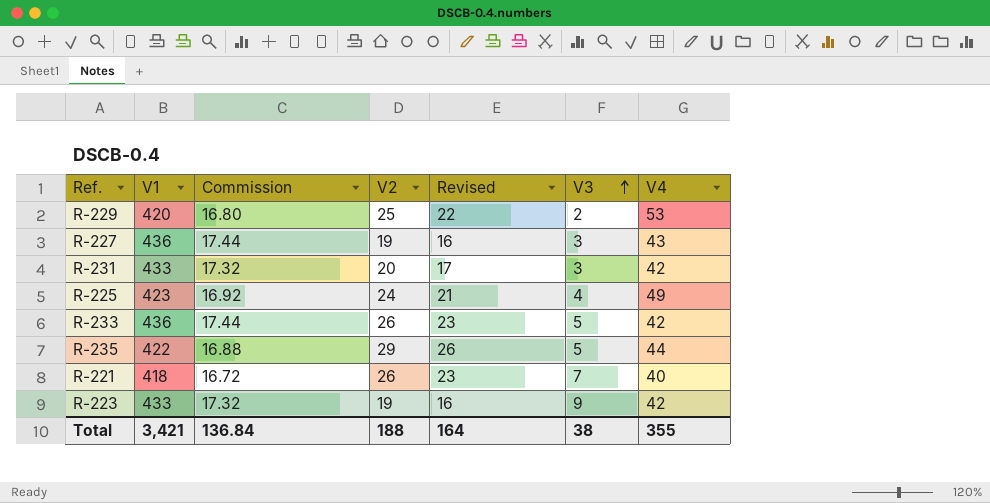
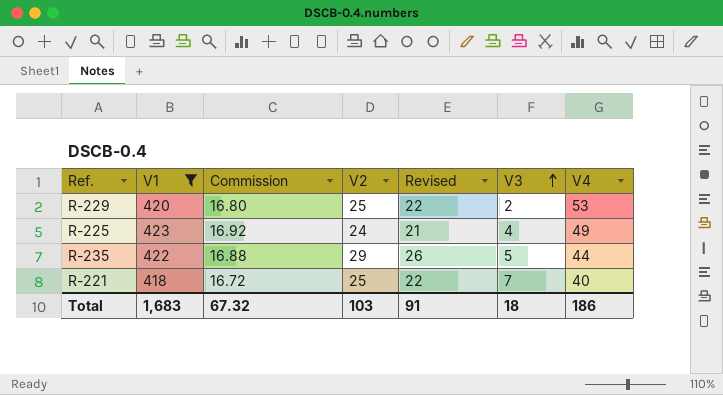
filter: none -> V1 <= 423
R-221 | V2: 26 -> 25
R-221 | Revised: 23 -> 22
Total | V1: 3,421 -> 1,683
Total | Commission: 136.84 -> 67.32
Total | V2: 188 -> 103
Total | Revised: 164 -> 91
Total | V3: 38 -> 18
Total | V4: 355 -> 186

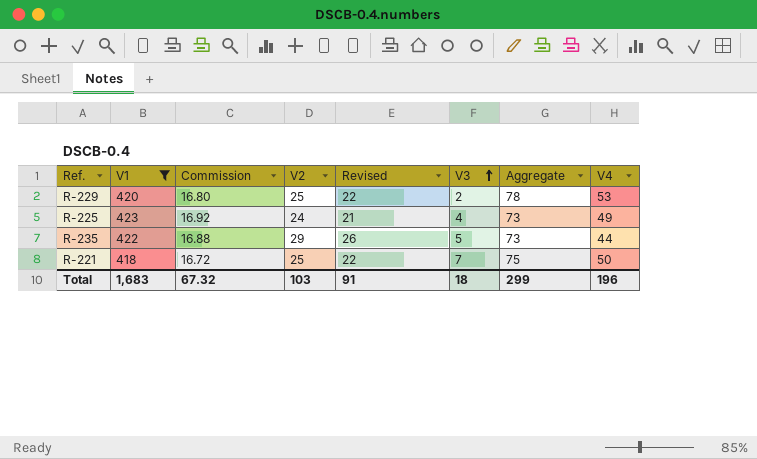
column Aggregate | formula: none -> [V2] + [V4]
R-221 | V4: 40 -> 50
Total | V4: 186 -> 196

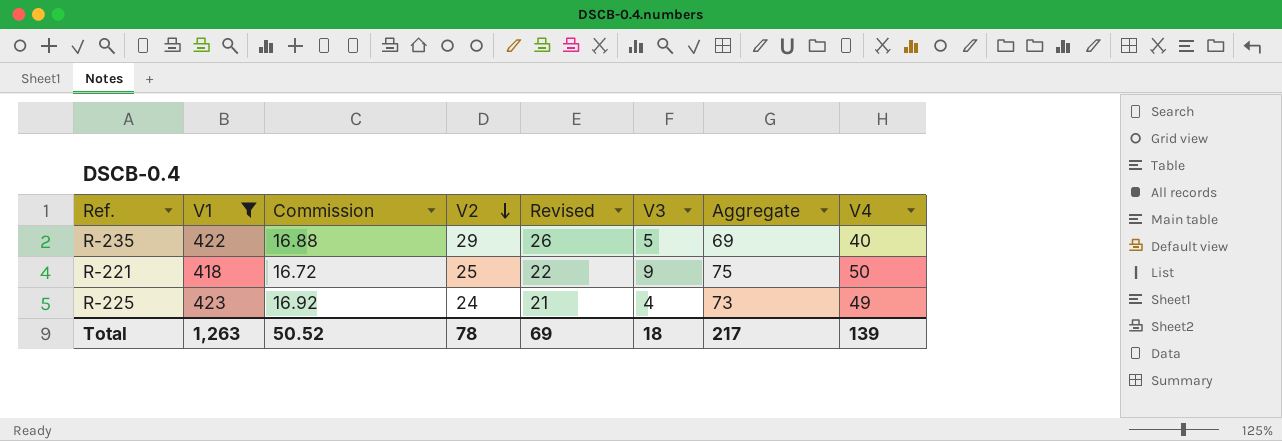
row order: V3 ascending -> V2 descending
row R-229: 420 | 16.80 | 25 | 22 | 2 | 78 | 53 -> none
R-235 | Aggregate: 73 -> 69
R-235 | V4: 44 -> 40
R-221 | V3: 7 -> 9
Total | V1: 1,683 -> 1,263
Total | Commission: 67.32 -> 50.52
Total | V2: 103 -> 78
Total | Revised: 91 -> 69
Total | Aggregate: 299 -> 217
Total | V4: 196 -> 139

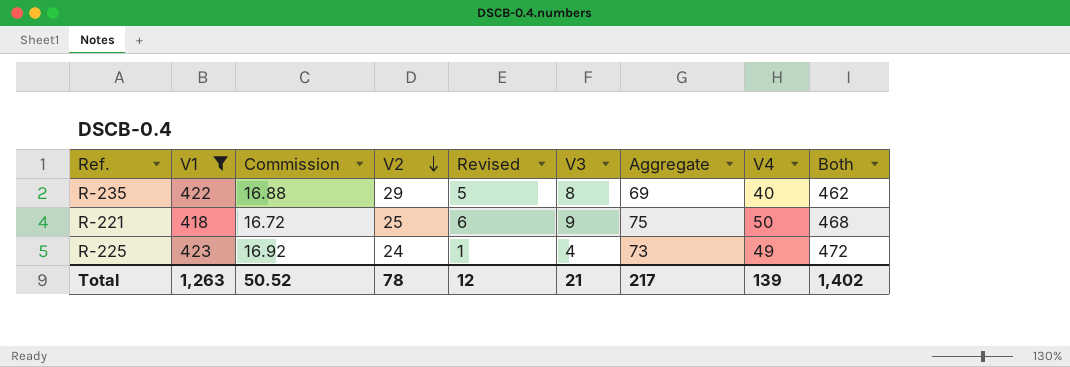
column Revised | formula: [V2] - 3 -> [V3] - 3
column Both | formula: none -> [V1] + [V4]
R-235 | V3: 5 -> 8
Total | Revised: 69 -> 12
Total | V3: 18 -> 21

